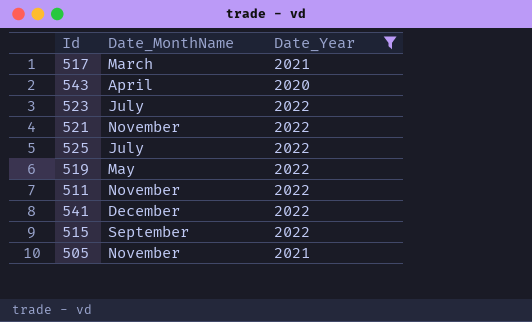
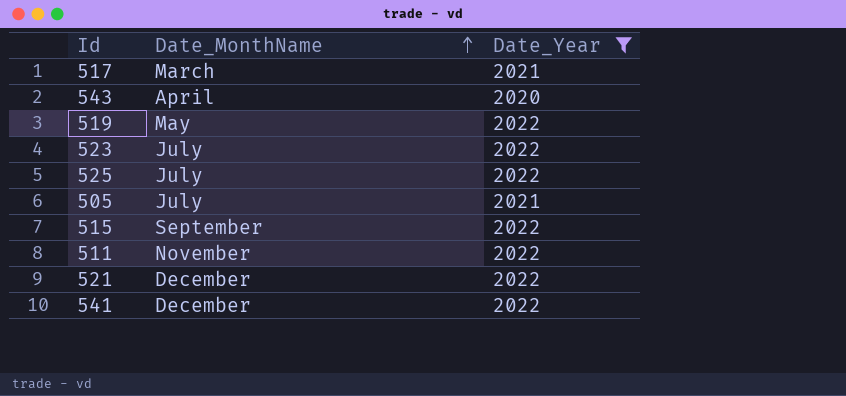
row order: none -> Date_MonthName ascending
505 | Date_MonthName: November -> July
521 | Date_MonthName: November -> December

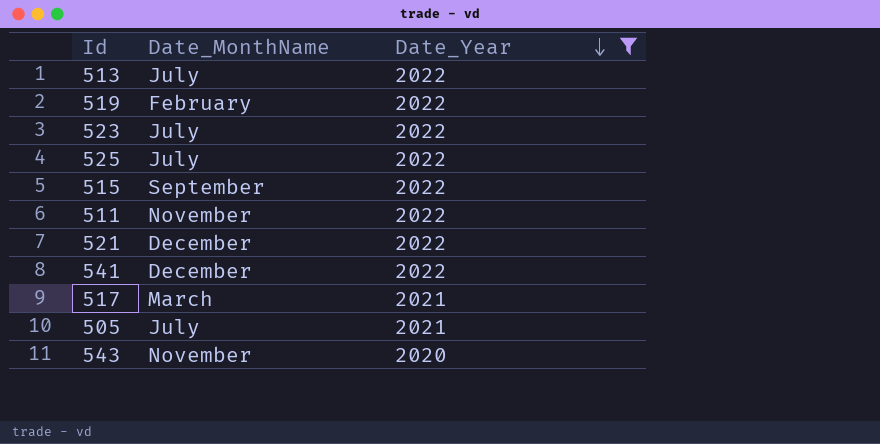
row order: Date_MonthName ascending -> Date_Year descending
row 513: none -> July | 2022
519 | Date_MonthName: May -> February
543 | Date_MonthName: April -> November

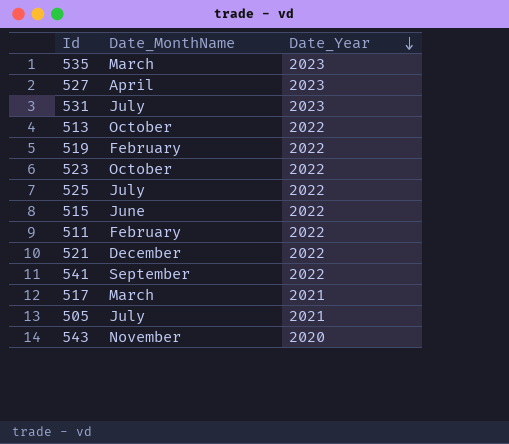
filter: Date_Year != 2023 -> none
513 | Date_MonthName: July -> October
523 | Date_MonthName: July -> October
515 | Date_MonthName: September -> June
511 | Date_MonthName: November -> February
541 | Date_MonthName: December -> September

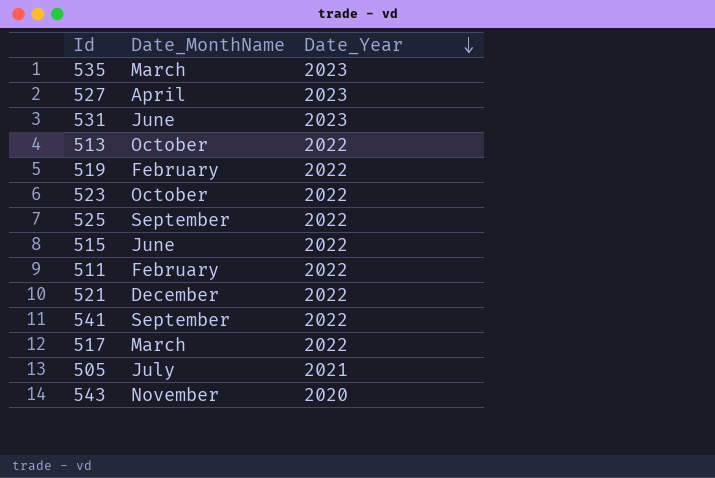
531 | Date_MonthName: July -> June
525 | Date_MonthName: July -> September
517 | Date_Year: 2021 -> 2022

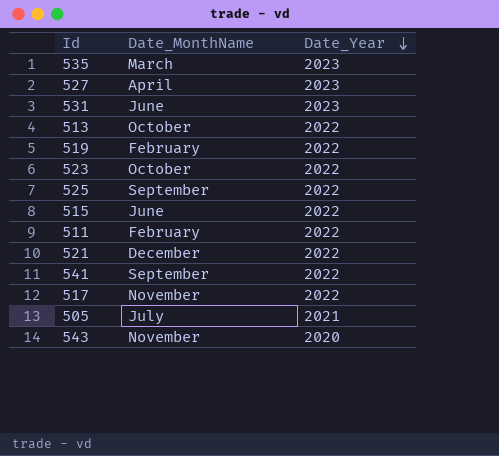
517 | Date_MonthName: March -> November

